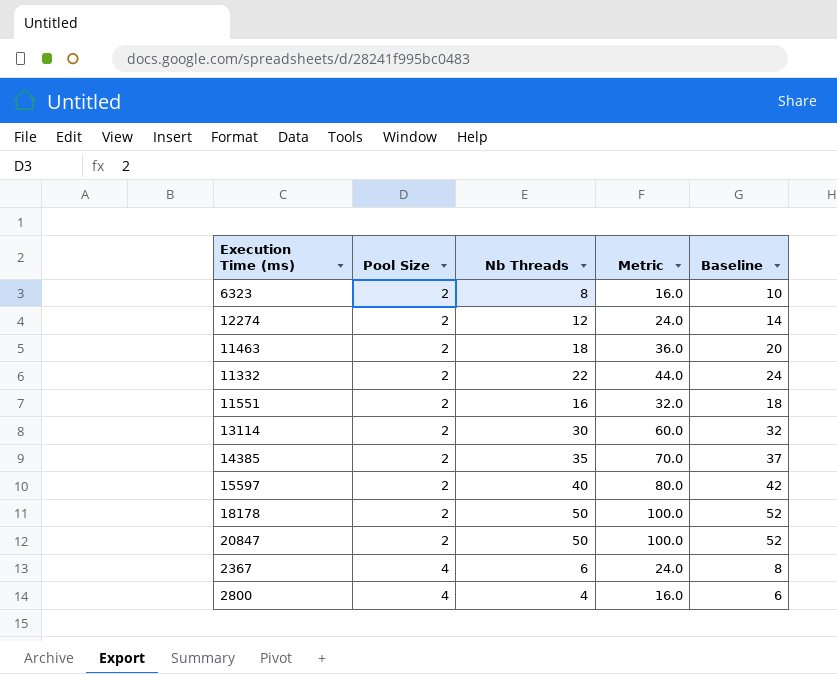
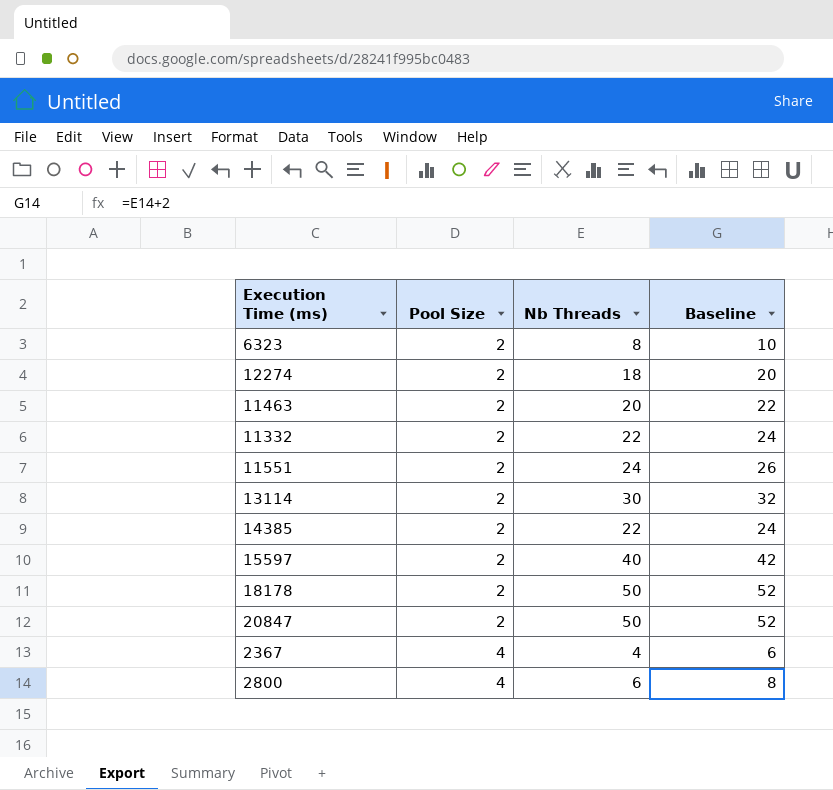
column Metric | formula: [Pool Size] * [Nb Threads] -> none
12274 | Nb Threads: 12 -> 18
12274 | Baseline: 14 -> 20
11463 | Nb Threads: 18 -> 20
11463 | Baseline: 20 -> 22
11551 | Nb Threads: 16 -> 24
11551 | Baseline: 18 -> 26
14385 | Nb Threads: 35 -> 22
14385 | Baseline: 37 -> 24
2367 | Nb Threads: 6 -> 4
2367 | Baseline: 8 -> 6
2800 | Nb Threads: 4 -> 6
2800 | Baseline: 6 -> 8

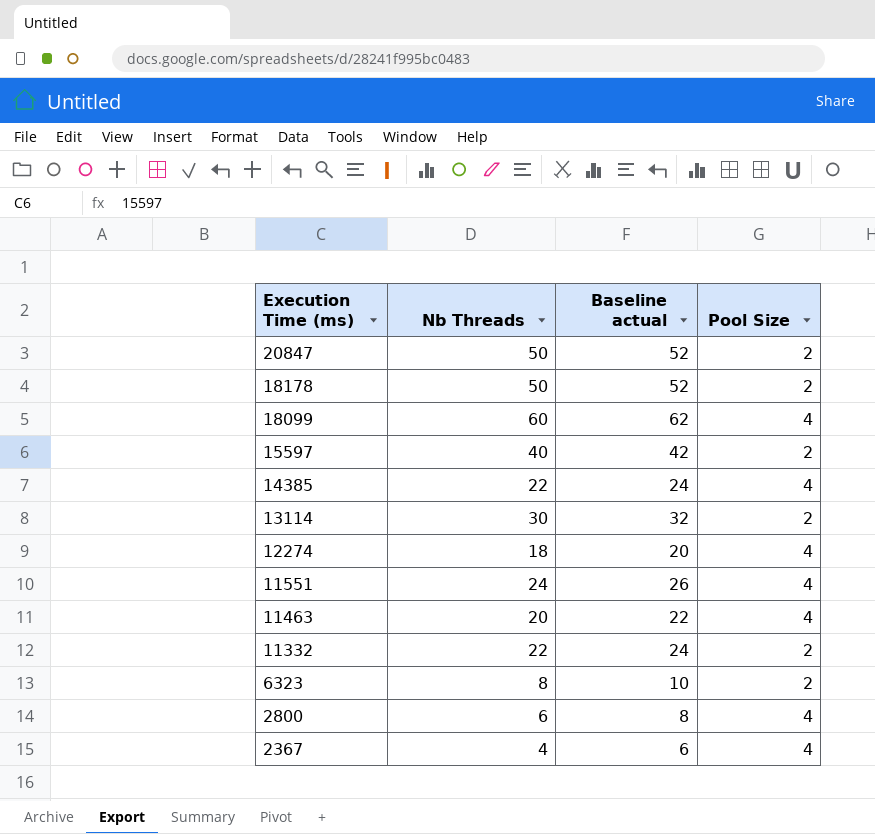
row order: Pool Size ascending -> Execution Time (ms) descending
column name: Baseline -> Baseline actual
column Pool Size | position: 2 -> 4
row 18099: none -> 60 | 62 | 4
14385 | Pool Size: 2 -> 4
12274 | Pool Size: 2 -> 4
11551 | Pool Size: 2 -> 4
11463 | Pool Size: 2 -> 4

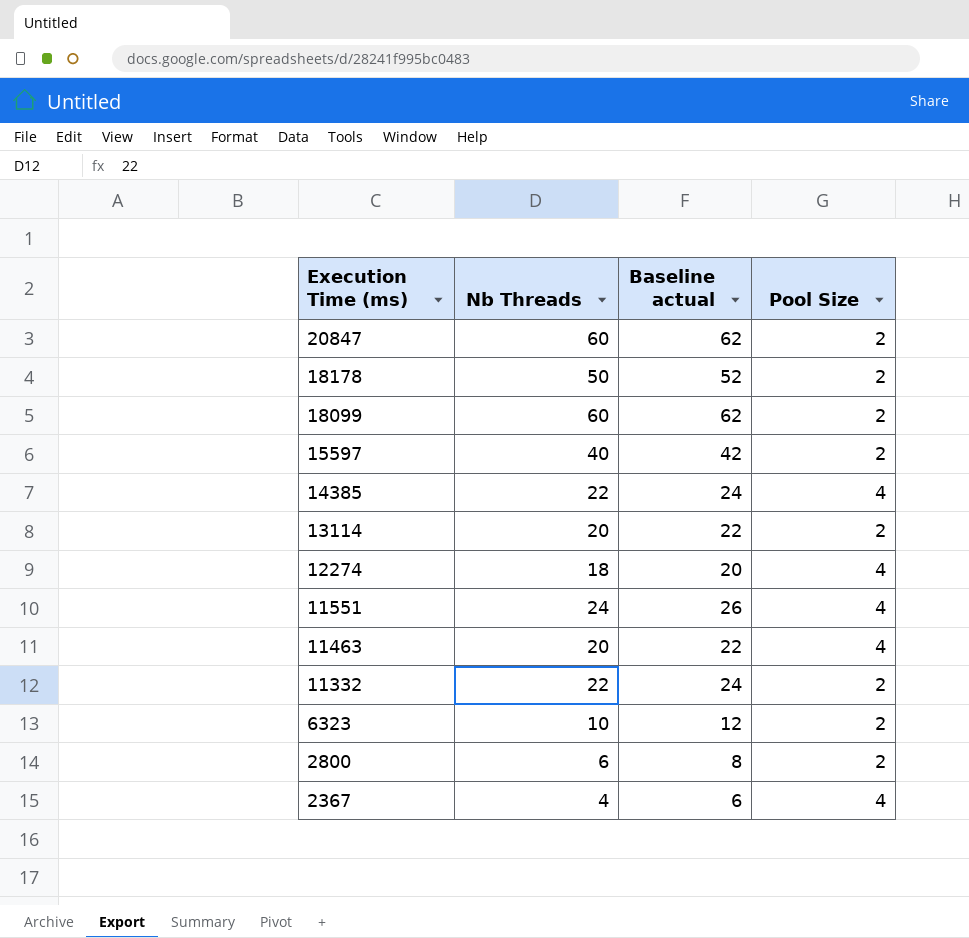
20847 | Nb Threads: 50 -> 60
20847 | Baseline actual: 52 -> 62
18099 | Pool Size: 4 -> 2
13114 | Nb Threads: 30 -> 20
13114 | Baseline actual: 32 -> 22
6323 | Nb Threads: 8 -> 10
6323 | Baseline actual: 10 -> 12
2800 | Pool Size: 4 -> 2

